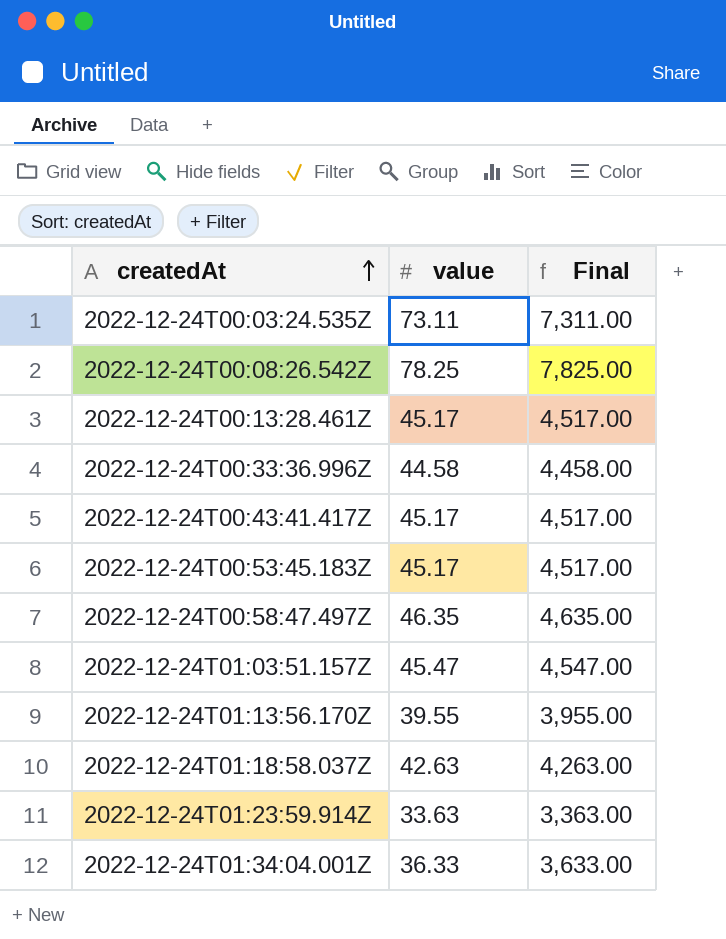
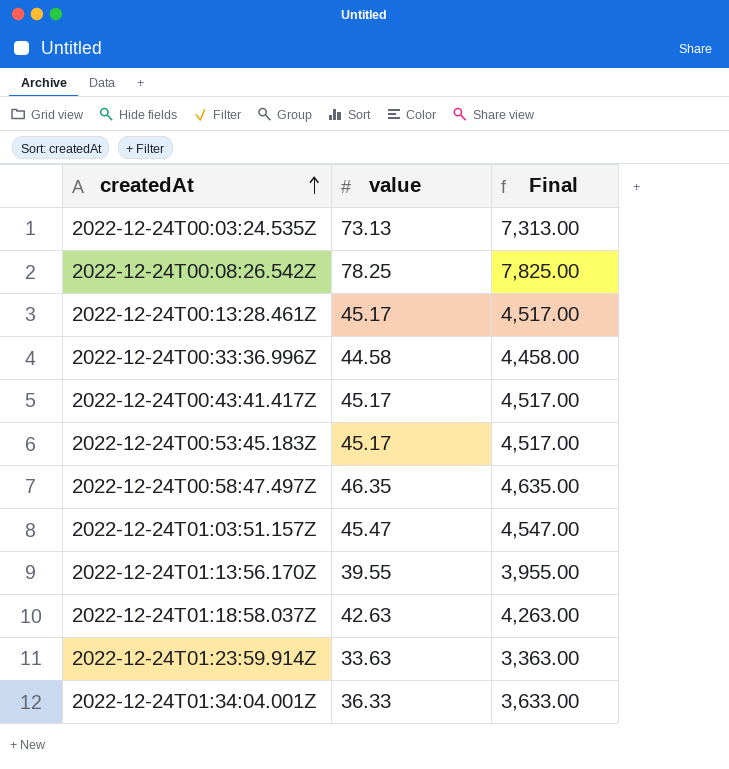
2022-12-24T00:03:24.535Z | value: 73.11 -> 73.13
2022-12-24T00:03:24.535Z | Final: 7,311.00 -> 7,313.00

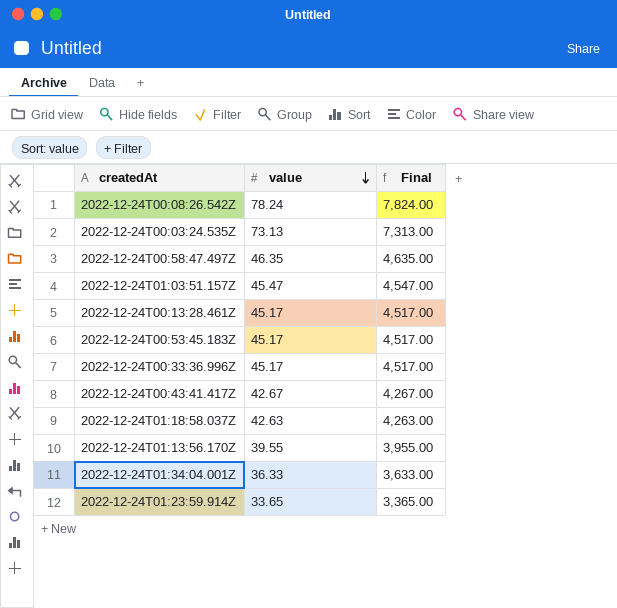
row order: createdAt ascending -> value descending
2022-12-24T00:08:26.542Z | value: 78.25 -> 78.24
2022-12-24T00:08:26.542Z | Final: 7,825.00 -> 7,824.00
2022-12-24T00:33:36.996Z | value: 44.58 -> 45.17
2022-12-24T00:33:36.996Z | Final: 4,458.00 -> 4,517.00
2022-12-24T00:43:41.417Z | value: 45.17 -> 42.67
2022-12-24T00:43:41.417Z | Final: 4,517.00 -> 4,267.00
2022-12-24T01:23:59.914Z | value: 33.63 -> 33.65
2022-12-24T01:23:59.914Z | Final: 3,363.00 -> 3,365.00

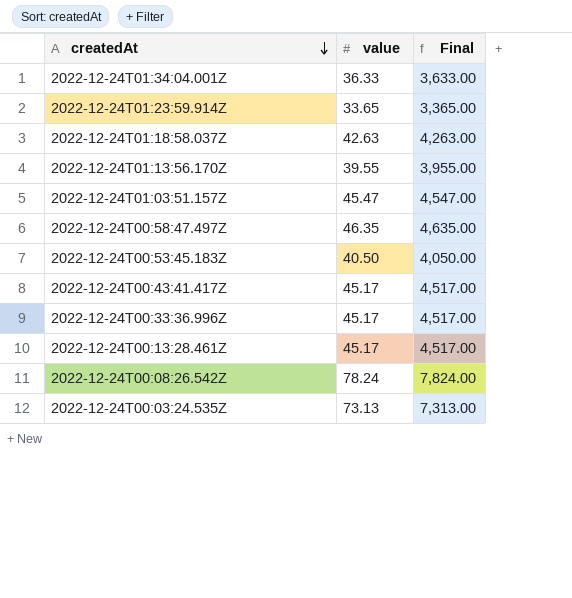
row order: value descending -> createdAt descending
2022-12-24T00:53:45.183Z | value: 45.17 -> 40.50
2022-12-24T00:53:45.183Z | Final: 4,517.00 -> 4,050.00
2022-12-24T00:43:41.417Z | value: 42.67 -> 45.17
2022-12-24T00:43:41.417Z | Final: 4,267.00 -> 4,517.00

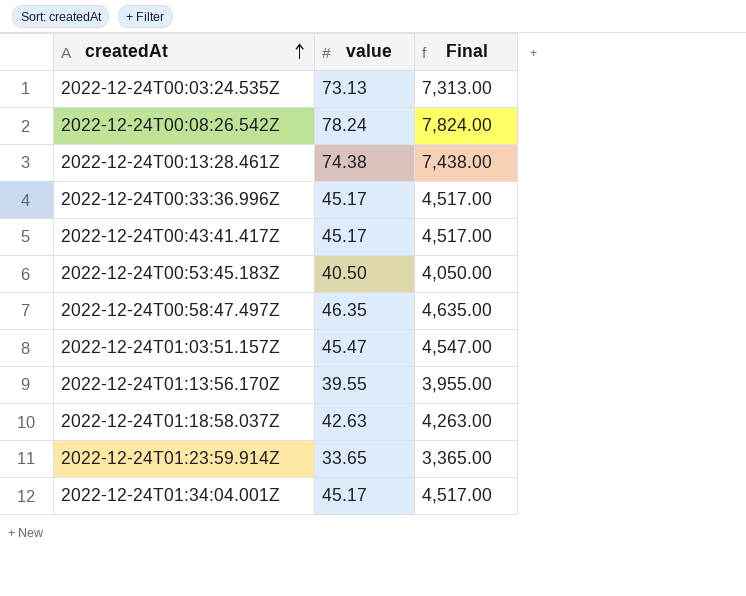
row order: createdAt descending -> createdAt ascending
2022-12-24T00:13:28.461Z | value: 45.17 -> 74.38
2022-12-24T00:13:28.461Z | Final: 4,517.00 -> 7,438.00
2022-12-24T01:34:04.001Z | value: 36.33 -> 45.17
2022-12-24T01:34:04.001Z | Final: 3,633.00 -> 4,517.00

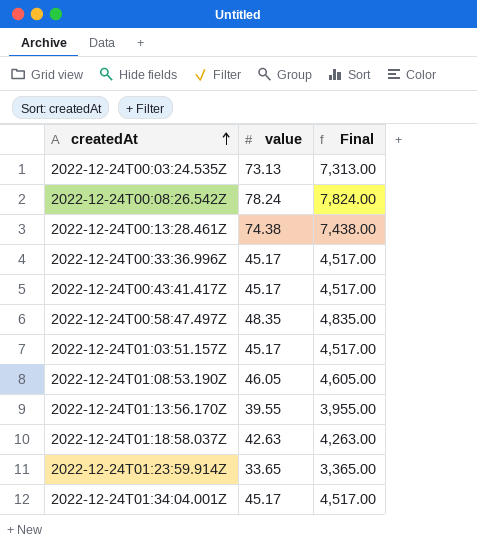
row 2022-12-24T00:53:45.183Z: 40.50 | 4,050.00 -> none
2022-12-24T00:58:47.497Z | value: 46.35 -> 48.35
2022-12-24T00:58:47.497Z | Final: 4,635.00 -> 4,835.00
2022-12-24T01:03:51.157Z | value: 45.47 -> 45.17
2022-12-24T01:03:51.157Z | Final: 4,547.00 -> 4,517.00
row 2022-12-24T01:08:53.190Z: none -> 46.05 | 4,605.00

